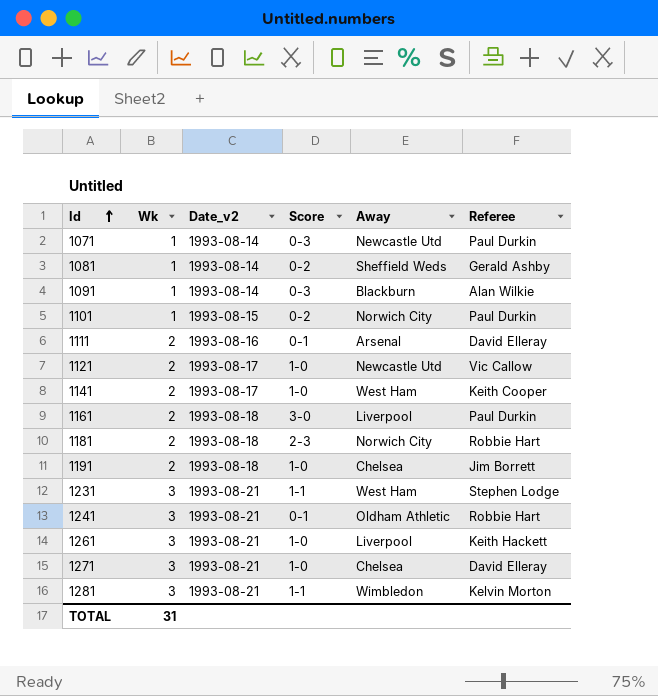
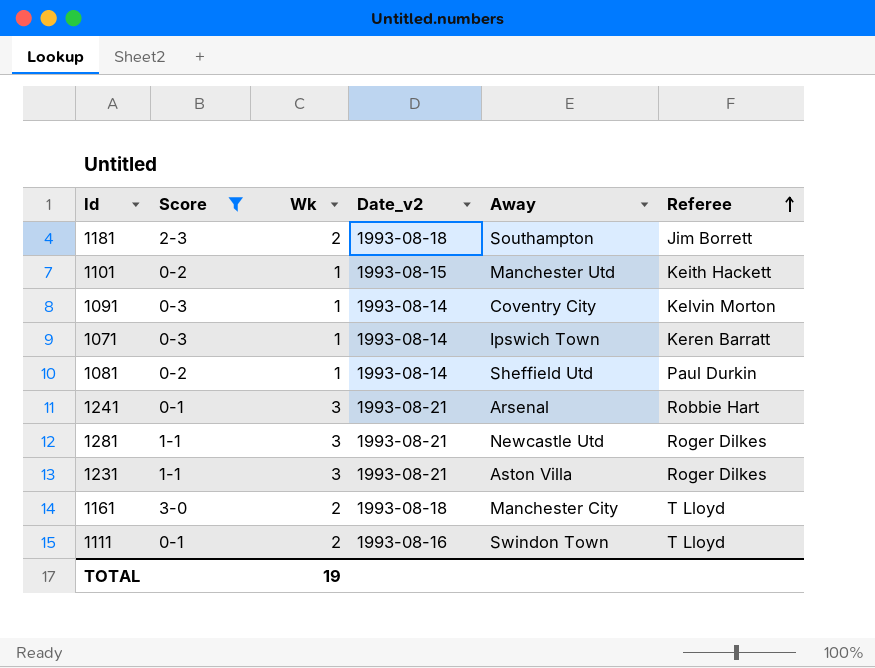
filter: none -> Score != 1-0
row order: Id ascending -> Referee ascending
column Score | position: 4 -> 2
1181 | Away: Norwich City -> Southampton
1181 | Referee: Robbie Hart -> Jim Borrett
1101 | Away: Norwich City -> Manchester Utd
1101 | Referee: Paul Durkin -> Keith Hackett
1091 | Away: Blackburn -> Coventry City
1091 | Referee: Alan Wilkie -> Kelvin Morton
1071 | Away: Newcastle Utd -> Ipswich Town
1071 | Referee: Paul Durkin -> Keren Barratt
1081 | Away: Sheffield Weds -> Sheffield Utd
1081 | Referee: Gerald Ashby -> Paul Durkin
1241 | Away: Oldham Athletic -> Arsenal
1281 | Away: Wimbledon -> Newcastle Utd
1281 | Referee: Kelvin Morton -> Roger Dilkes
1231 | Away: West Ham -> Aston Villa
1231 | Referee: Stephen Lodge -> Roger Dilkes
1161 | Away: Liverpool -> Manchester City
1161 | Referee: Paul Durkin -> T Lloyd
1111 | Away: Arsenal -> Swindon Town
1111 | Referee: David Elleray -> T Lloyd
TOTAL | Wk: 31 -> 19

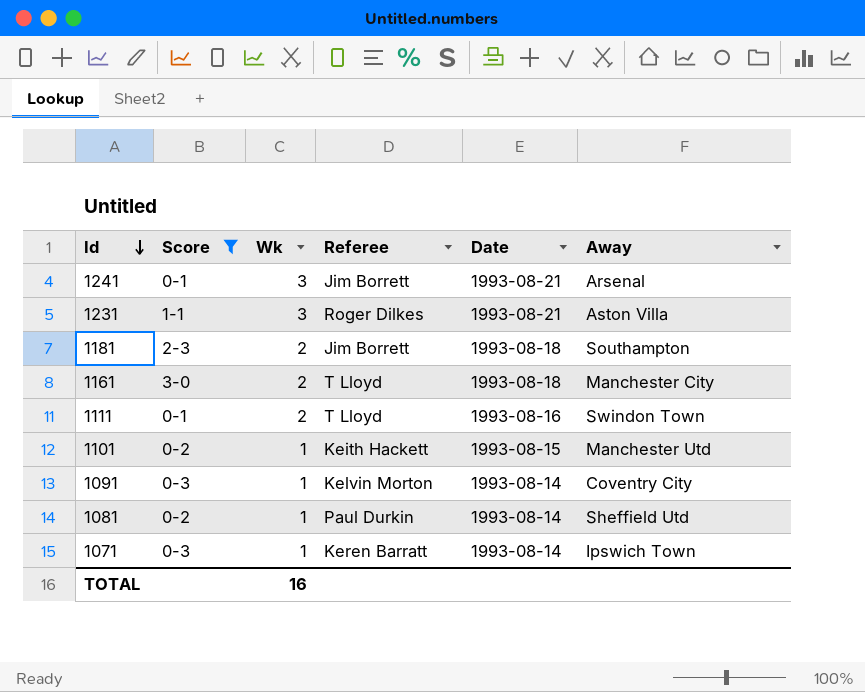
row order: Referee ascending -> Id descending
column Referee | position: 6 -> 4
column name: Date_v2 -> Date
row 1281: 1-1 | 3 | 1993-08-21 | Newcastle Utd | Roger Dilkes -> none
1241 | Referee: Robbie Hart -> Jim Borrett
TOTAL | Wk: 19 -> 16

